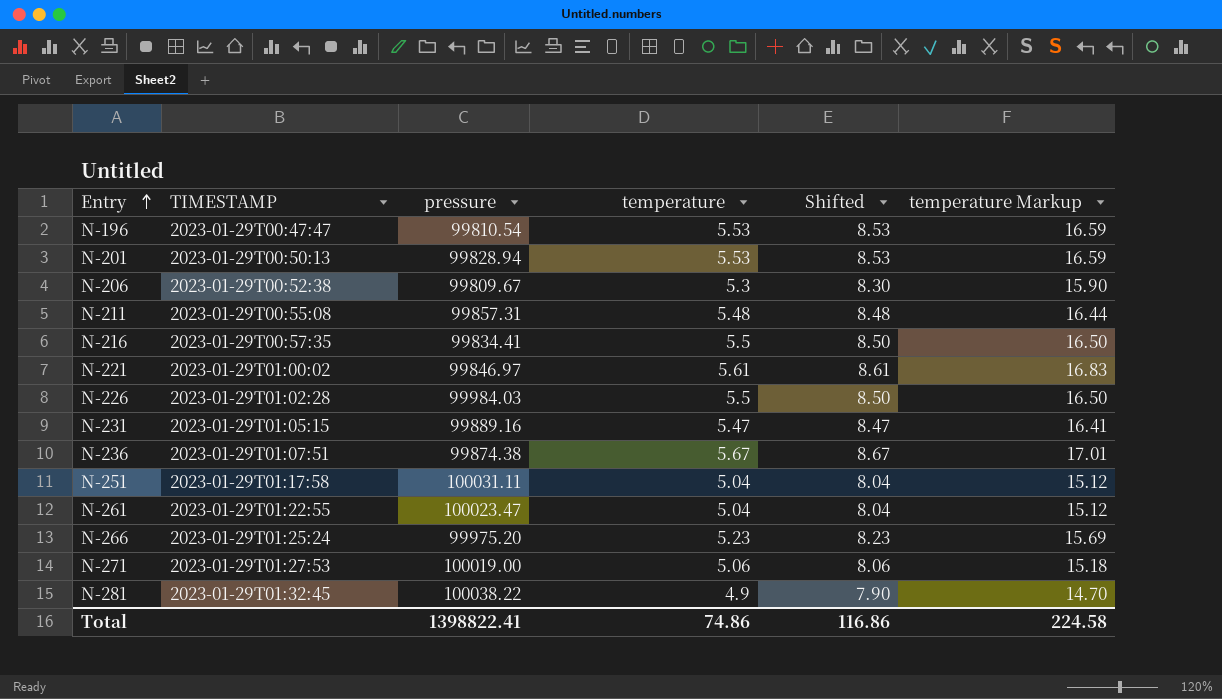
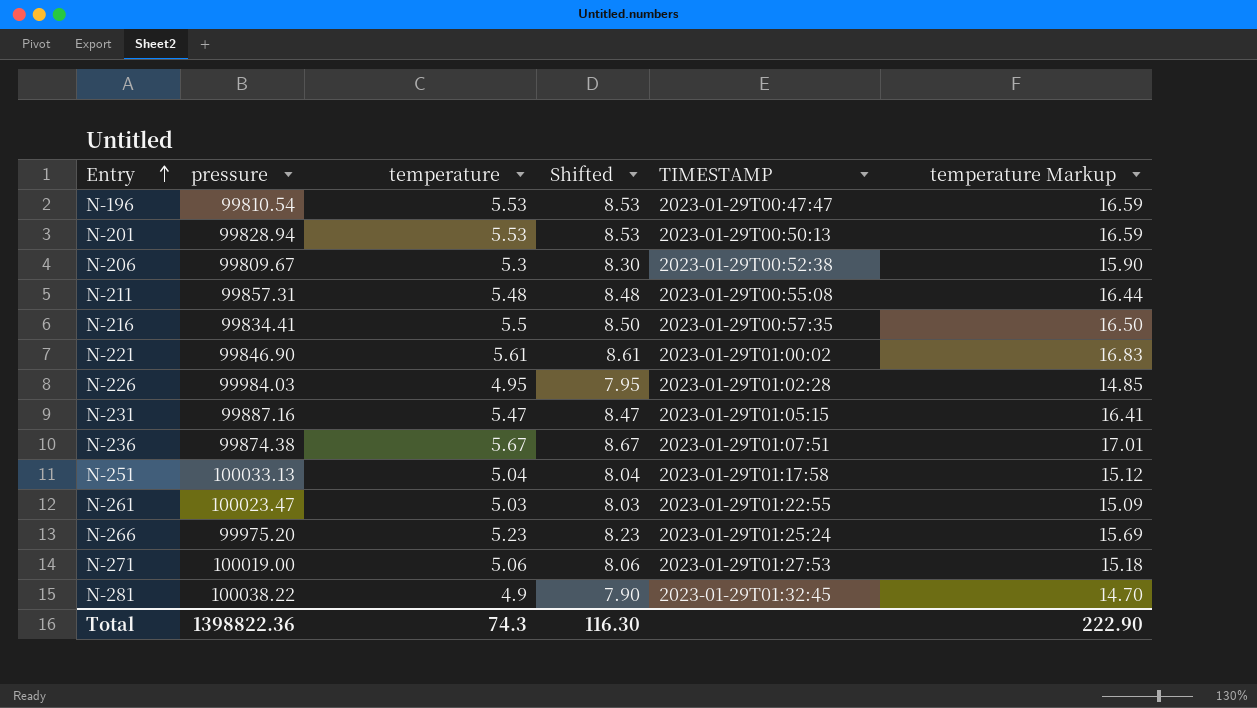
column TIMESTAMP | position: 2 -> 5
N-221 | pressure: 99846.97 -> 99846.90
N-226 | temperature: 5.5 -> 4.95
N-226 | Shifted: 8.50 -> 7.95
N-226 | temperature Markup: 16.50 -> 14.85
N-231 | pressure: 99889.16 -> 99887.16
N-251 | pressure: 100031.11 -> 100033.13
N-261 | temperature: 5.04 -> 5.03
N-261 | Shifted: 8.04 -> 8.03
N-261 | temperature Markup: 15.12 -> 15.09
Total | pressure: 1398822.41 -> 1398822.36
Total | temperature: 74.86 -> 74.3
Total | Shifted: 116.86 -> 116.30
Total | temperature Markup: 224.58 -> 222.90

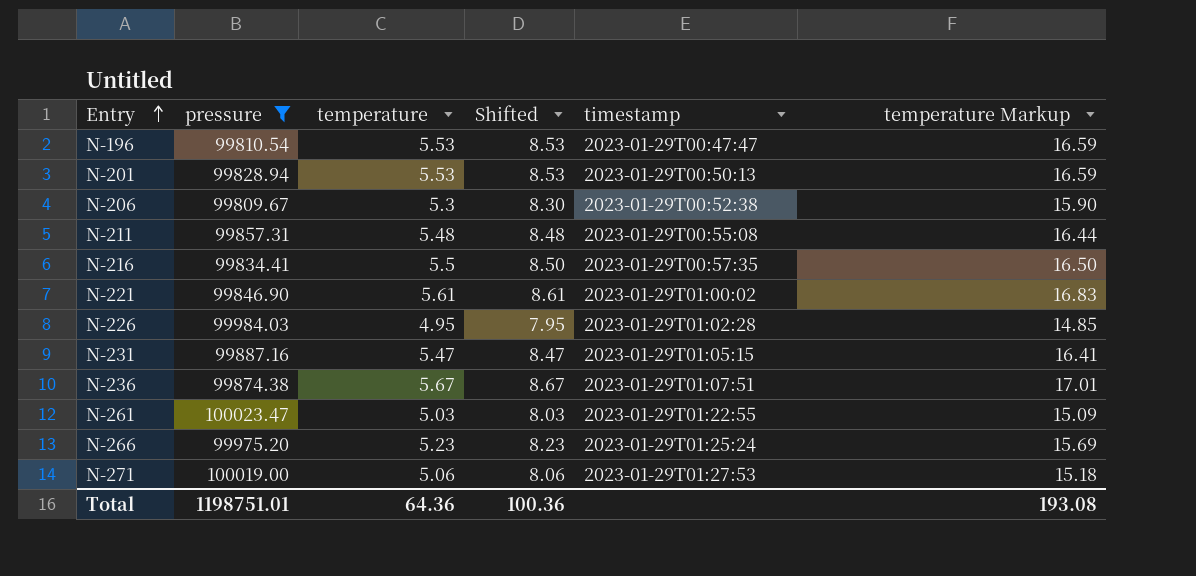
filter: none -> pressure <= 100023.47
column name: TIMESTAMP -> timestamp
Total | pressure: 1398822.36 -> 1198751.01
Total | temperature: 74.3 -> 64.36
Total | Shifted: 116.30 -> 100.36
Total | temperature Markup: 222.90 -> 193.08

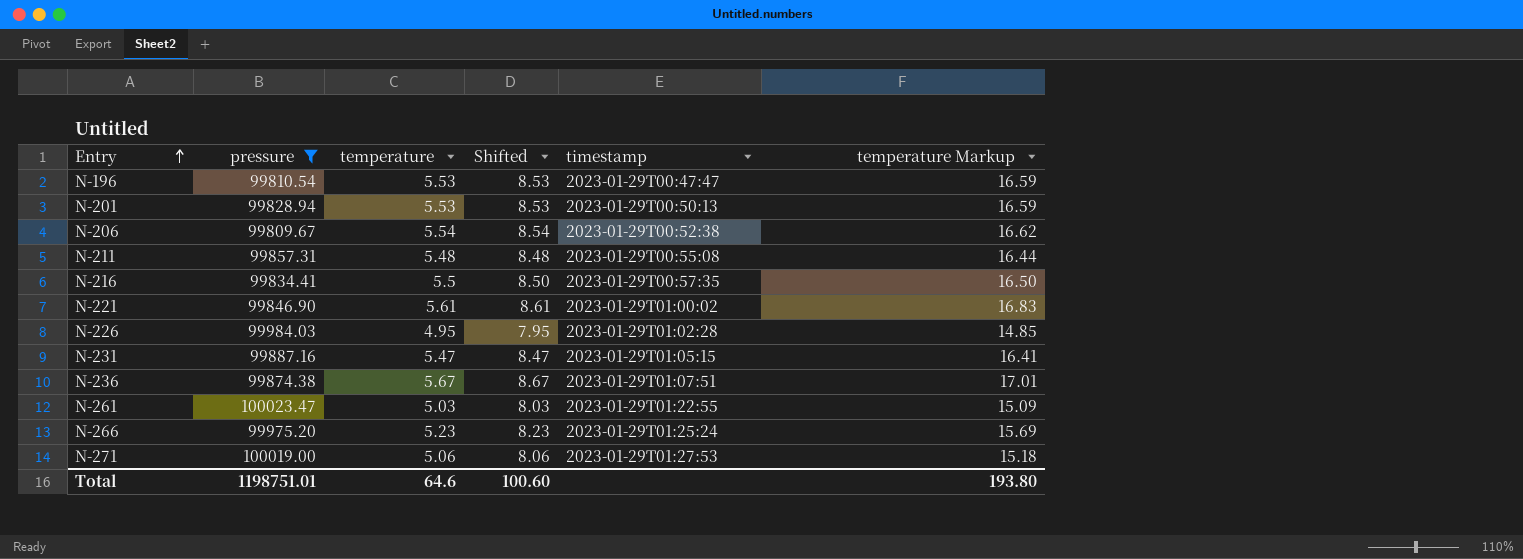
N-206 | temperature: 5.3 -> 5.54
N-206 | Shifted: 8.30 -> 8.54
N-206 | temperature Markup: 15.90 -> 16.62
Total | temperature: 64.36 -> 64.6
Total | Shifted: 100.36 -> 100.60
Total | temperature Markup: 193.08 -> 193.80

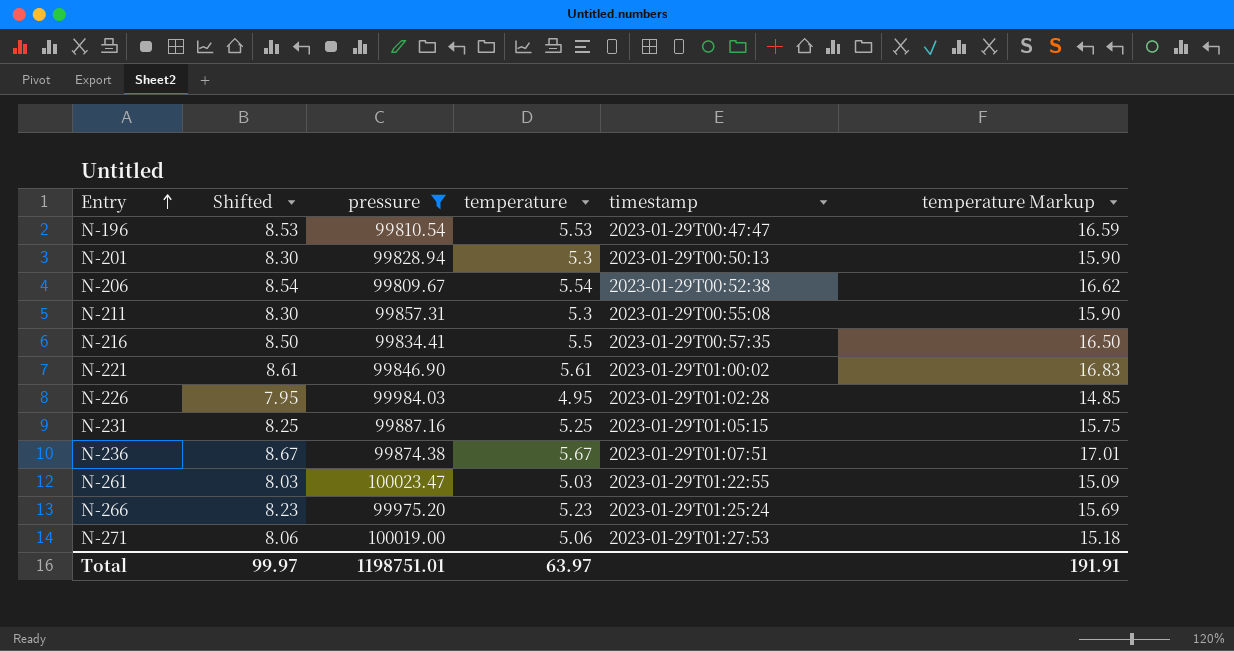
column Shifted | position: 4 -> 2
N-201 | Shifted: 8.53 -> 8.30
N-201 | temperature: 5.53 -> 5.3
N-201 | temperature Markup: 16.59 -> 15.90
N-211 | Shifted: 8.48 -> 8.30
N-211 | temperature: 5.48 -> 5.3
N-211 | temperature Markup: 16.44 -> 15.90
N-231 | Shifted: 8.47 -> 8.25
N-231 | temperature: 5.47 -> 5.25
N-231 | temperature Markup: 16.41 -> 15.75
Total | Shifted: 100.60 -> 99.97
Total | temperature: 64.6 -> 63.97
Total | temperature Markup: 193.80 -> 191.91

